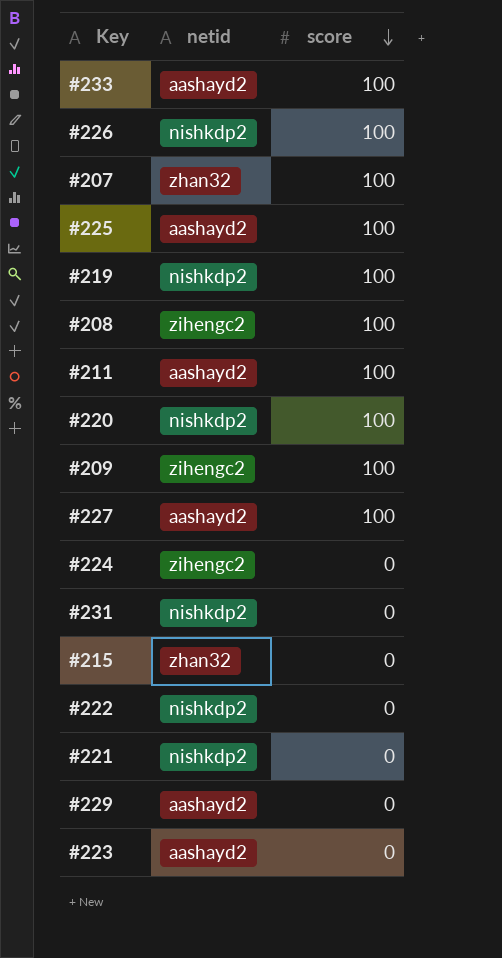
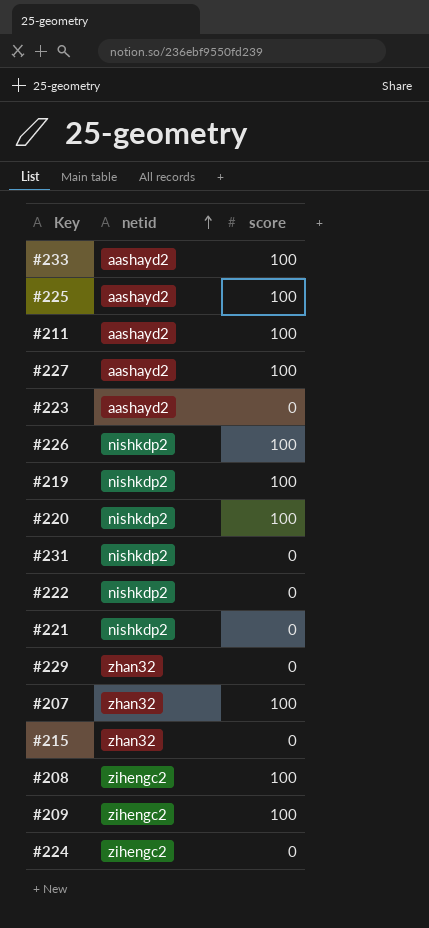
row order: score descending -> netid ascending
#229 | netid: aashayd2 -> zhan32

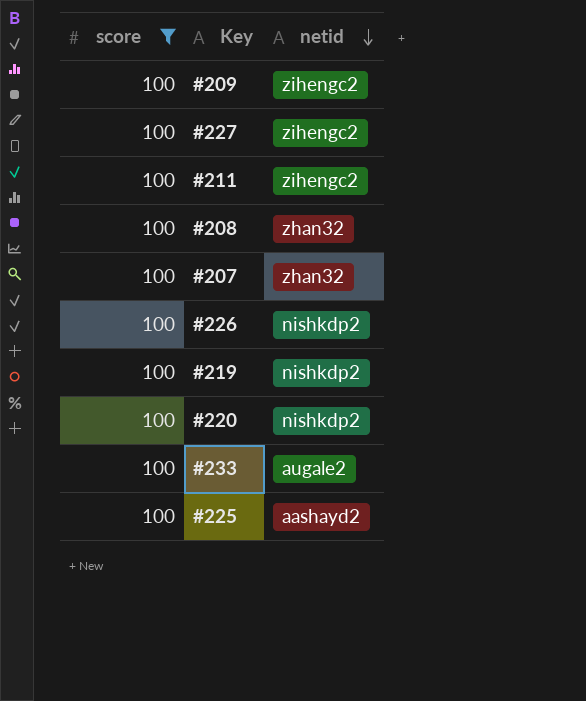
filter: none -> score = 100
row order: netid ascending -> netid descending
column score | position: 3 -> 1
#227 | netid: aashayd2 -> zihengc2
#211 | netid: aashayd2 -> zihengc2
#208 | netid: zihengc2 -> zhan32
#233 | netid: aashayd2 -> augale2

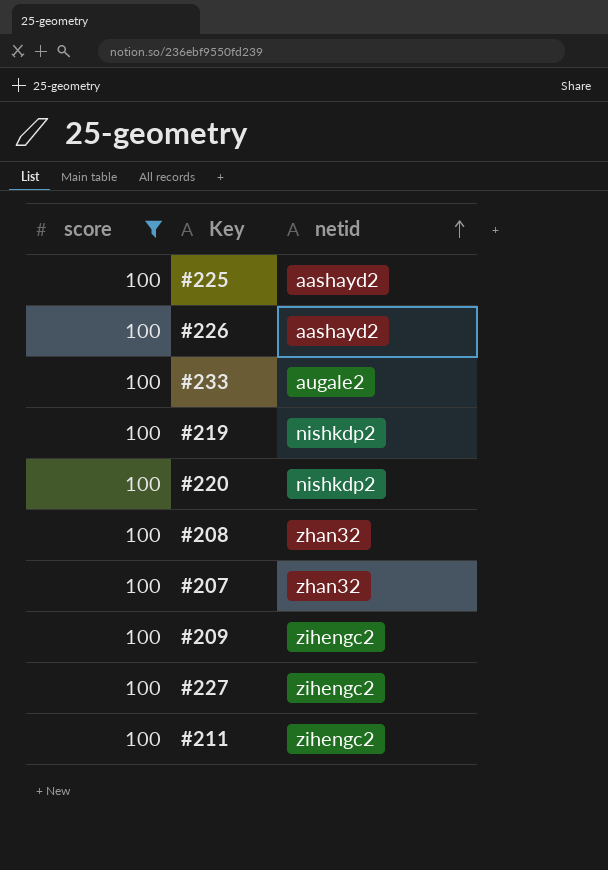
row order: netid descending -> netid ascending
#226 | netid: nishkdp2 -> aashayd2

